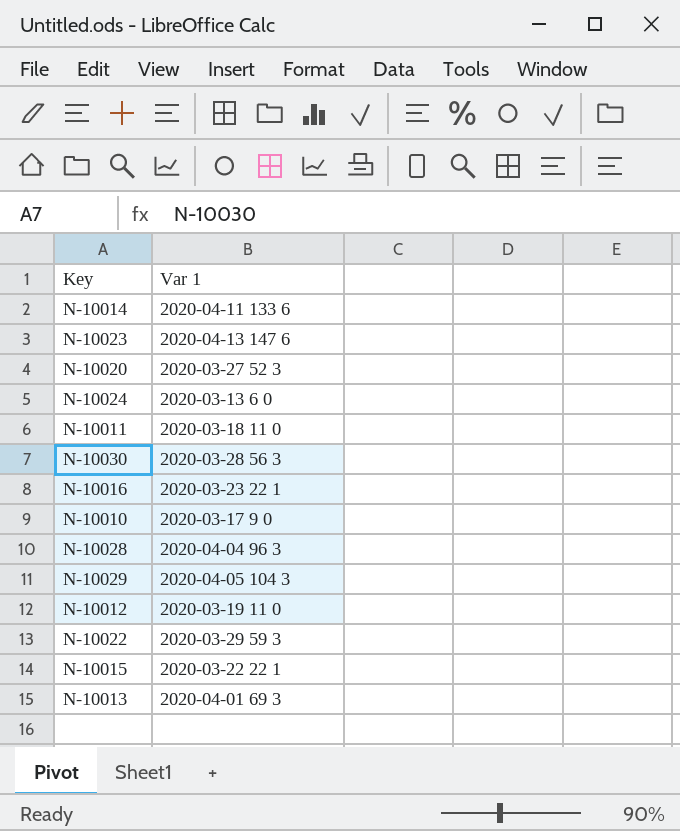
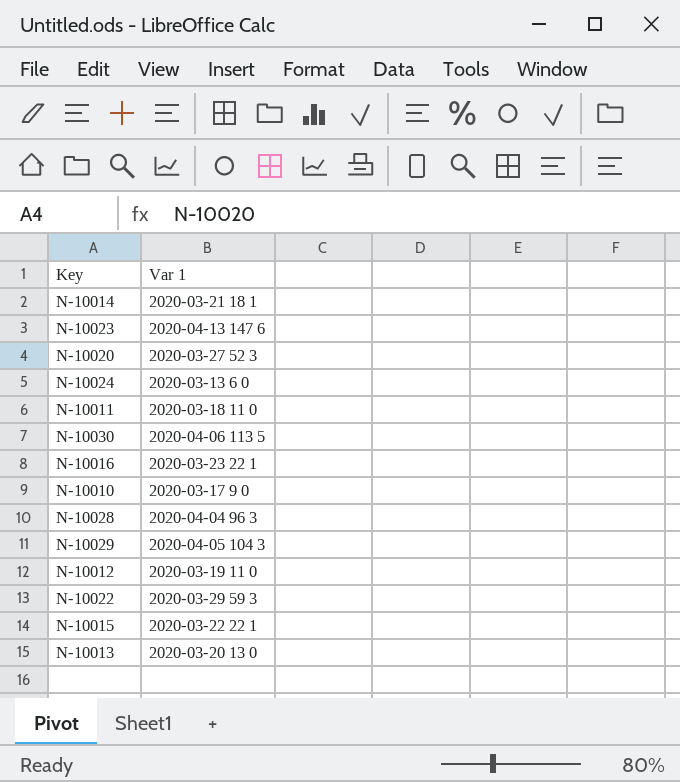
N-10014 | Var 1: 2020-04-11 133 6 -> 2020-03-21 18 1
N-10030 | Var 1: 2020-03-28 56 3 -> 2020-04-06 113 5
N-10013 | Var 1: 2020-04-01 69 3 -> 2020-03-20 13 0

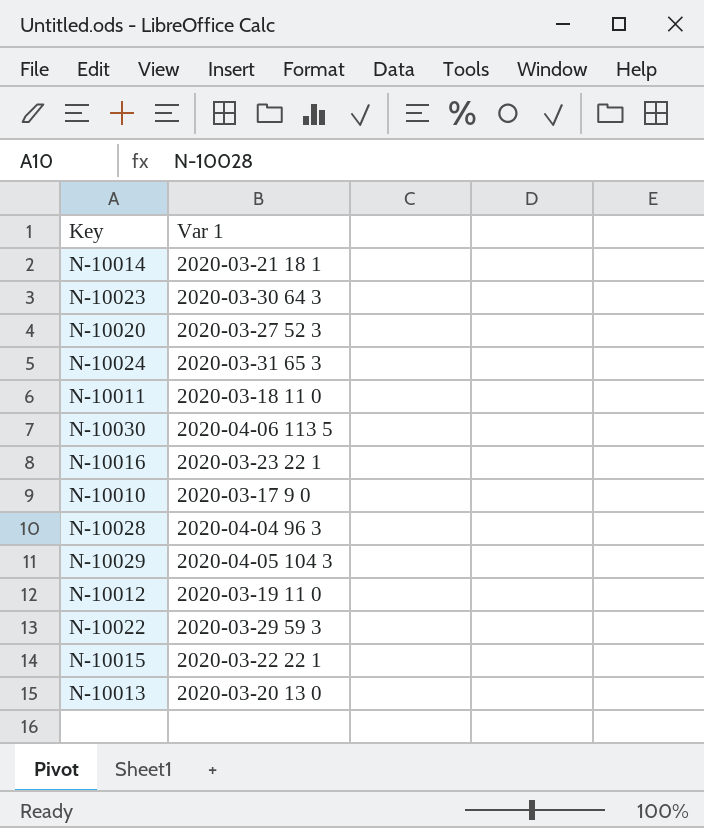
N-10023 | Var 1: 2020-04-13 147 6 -> 2020-03-30 64 3
N-10024 | Var 1: 2020-03-13 6 0 -> 2020-03-31 65 3

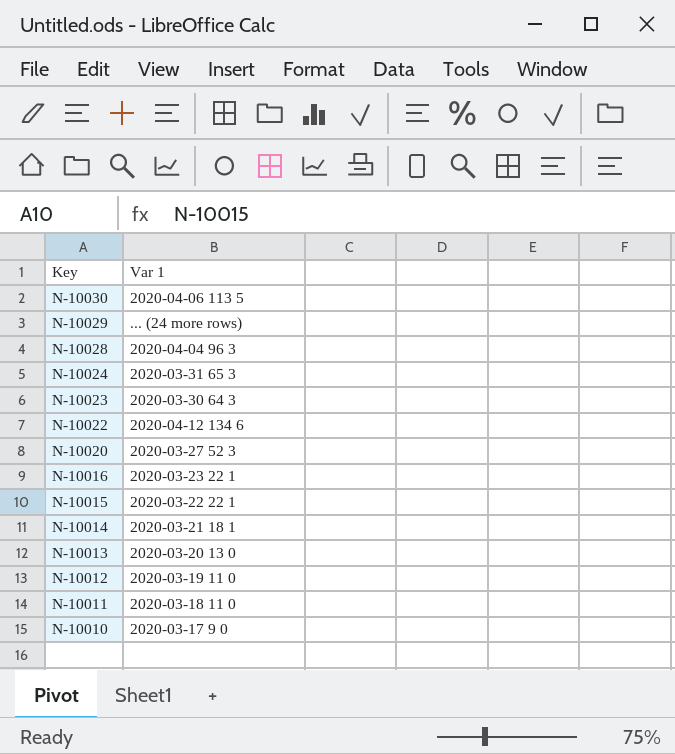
row order: none -> Key descending
N-10029 | Var 1: 2020-04-05 104 3 -> ... (24 more rows)
N-10022 | Var 1: 2020-03-29 59 3 -> 2020-04-12 134 6

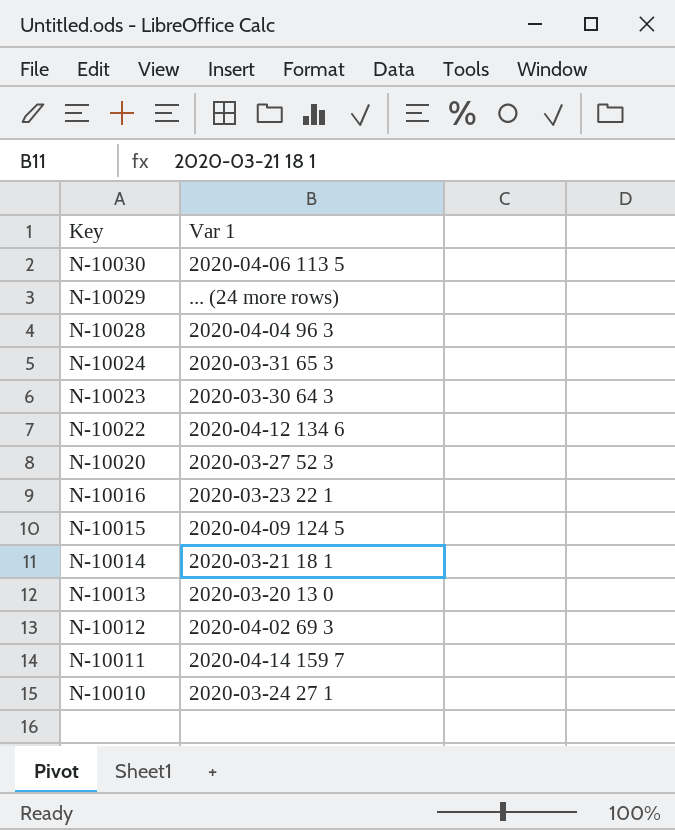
N-10015 | Var 1: 2020-03-22 22 1 -> 2020-04-09 124 5
N-10012 | Var 1: 2020-03-19 11 0 -> 2020-04-02 69 3
N-10011 | Var 1: 2020-03-18 11 0 -> 2020-04-14 159 7
N-10010 | Var 1: 2020-03-17 9 0 -> 2020-03-24 27 1

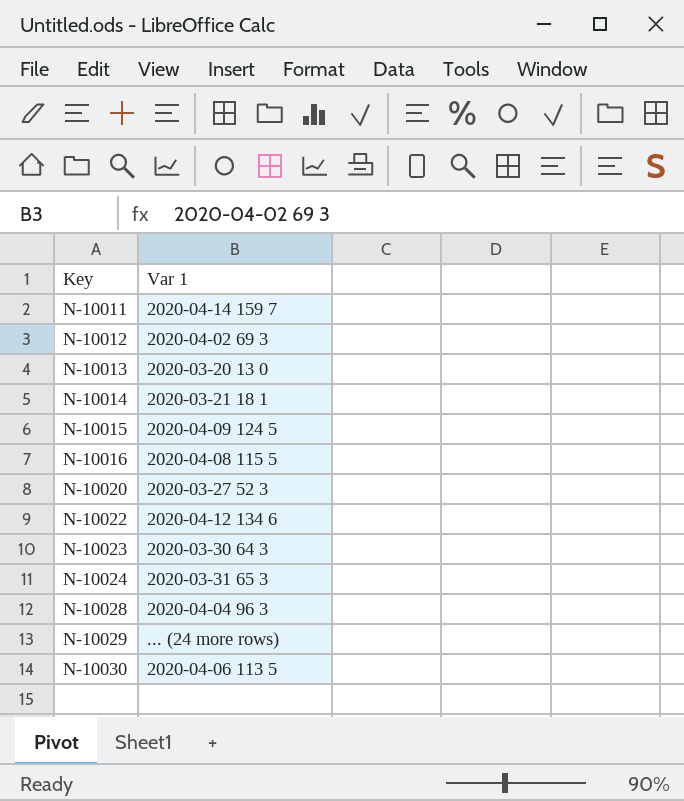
row order: Key descending -> Key ascending
row N-10010: 2020-03-24 27 1 -> none
N-10016 | Var 1: 2020-03-23 22 1 -> 2020-04-08 115 5

